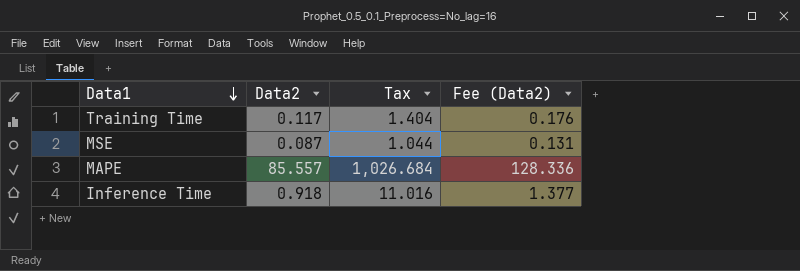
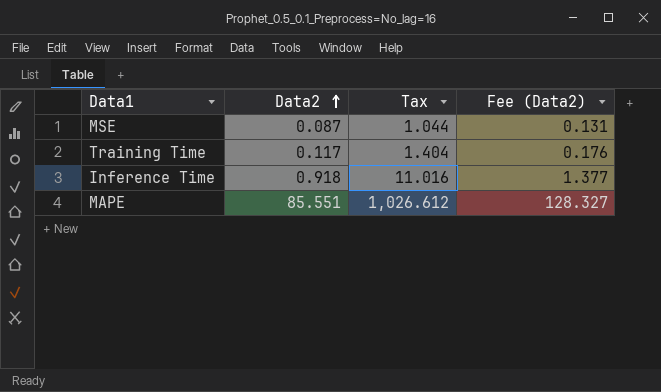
row order: Data1 descending -> Data2 ascending
MAPE | Data2: 85.557 -> 85.551
MAPE | Tax: 1,026.684 -> 1,026.612
MAPE | Fee (Data2): 128.336 -> 128.327

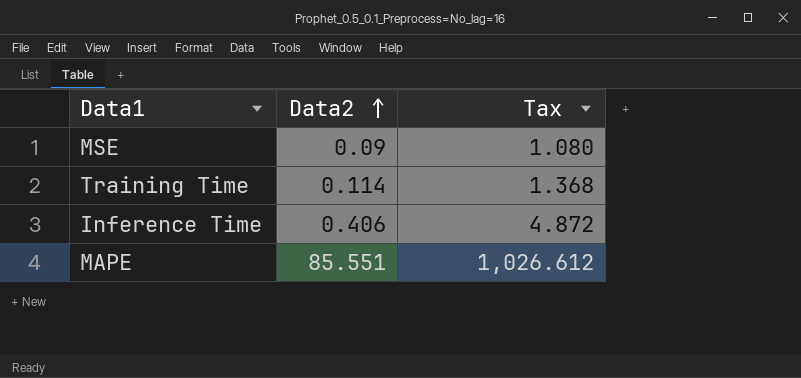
column Fee (Data2) | formula: [Data2] * 1.5 -> none
MSE | Data2: 0.087 -> 0.09
MSE | Tax: 1.044 -> 1.080
Training Time | Data2: 0.117 -> 0.114
Training Time | Tax: 1.404 -> 1.368
Inference Time | Data2: 0.918 -> 0.406
Inference Time | Tax: 11.016 -> 4.872

